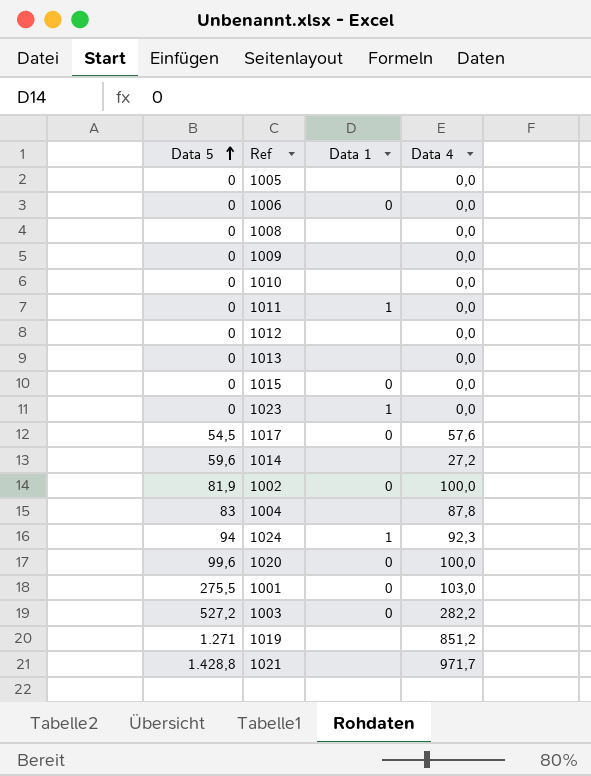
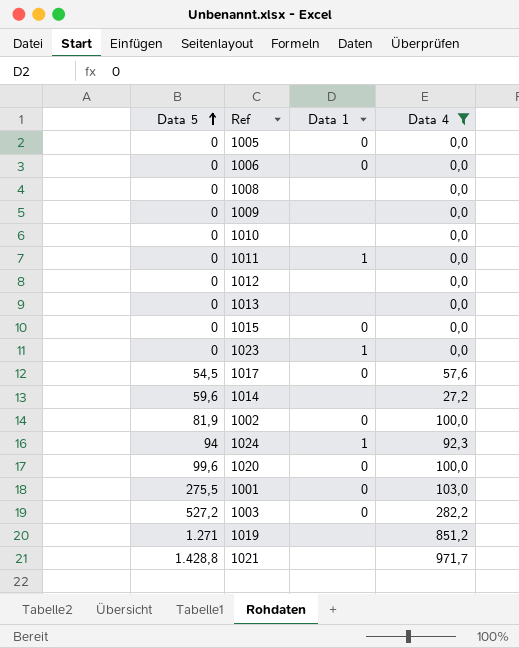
filter: none -> Data 4 != 87,8
1005 | Data 1: none -> 0

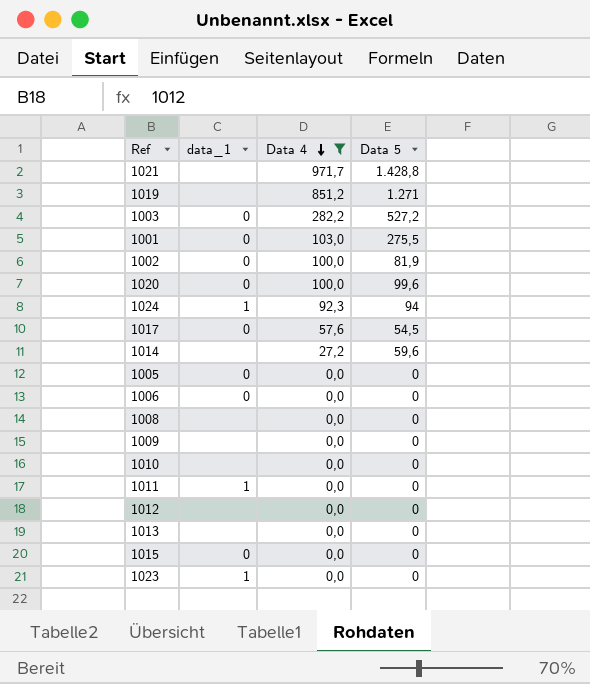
row order: Data 5 ascending -> Data 4 descending
column name: Data 1 -> data_1
column Data 5 | position: 1 -> 4

